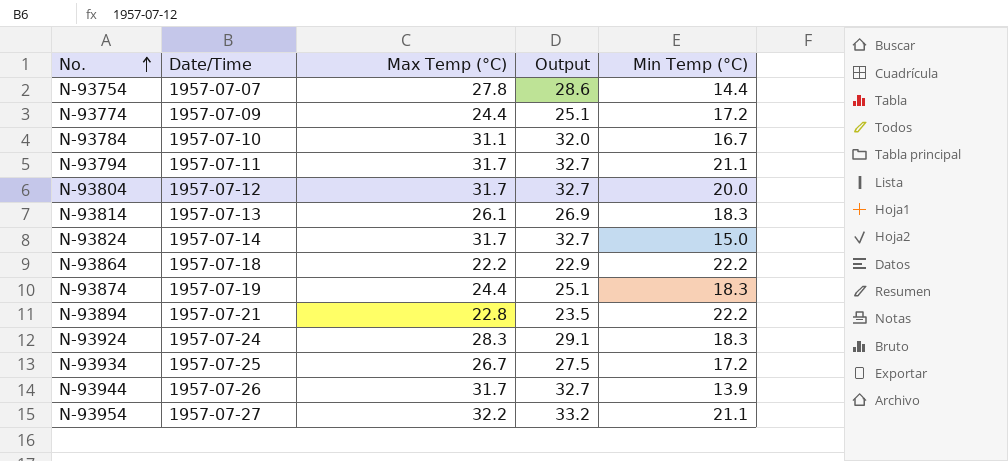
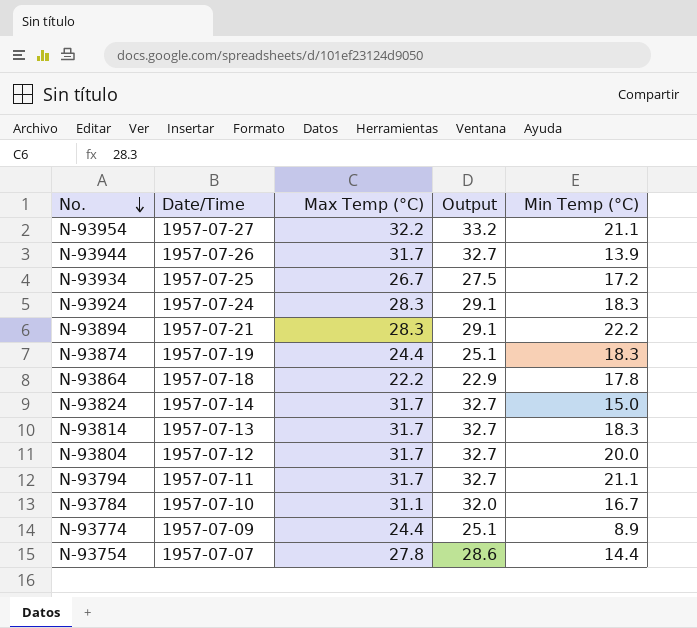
row order: No. ascending -> No. descending
N-93894 | Max Temp (°C): 22.8 -> 28.3
N-93894 | Output: 23.5 -> 29.1
N-93864 | Min Temp (°C): 22.2 -> 17.8
N-93814 | Max Temp (°C): 26.1 -> 31.7
N-93814 | Output: 26.9 -> 32.7
N-93774 | Min Temp (°C): 17.2 -> 8.9

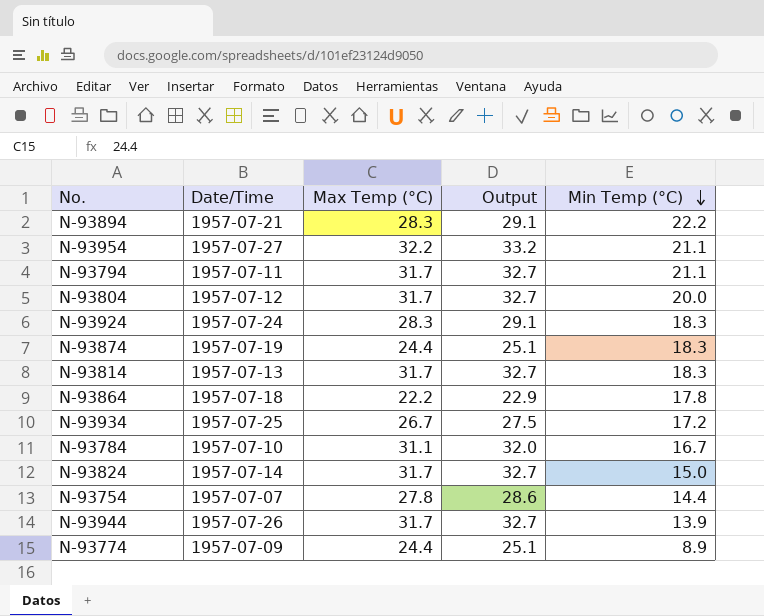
row order: No. descending -> Min Temp (°C) descending

